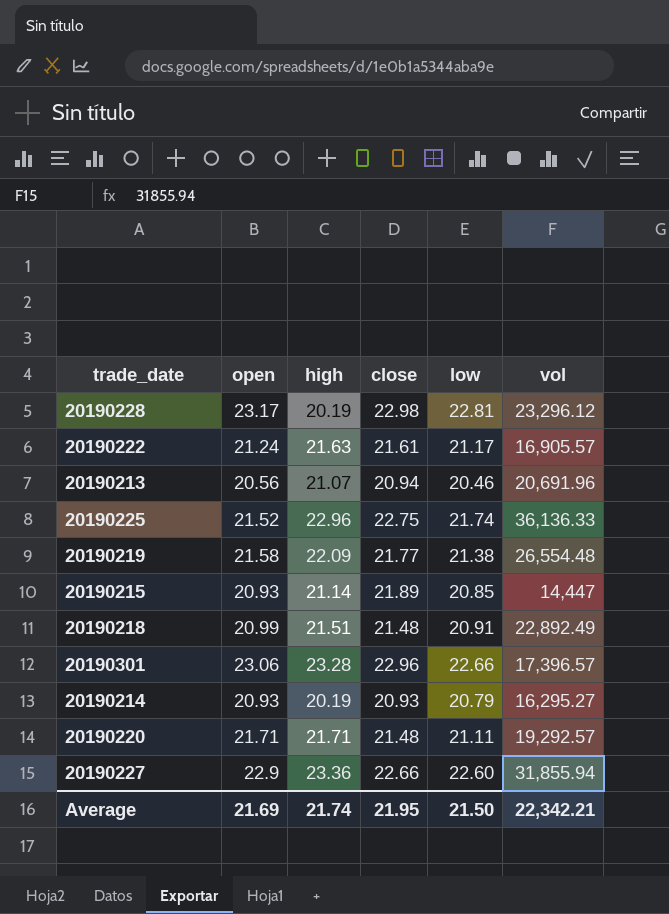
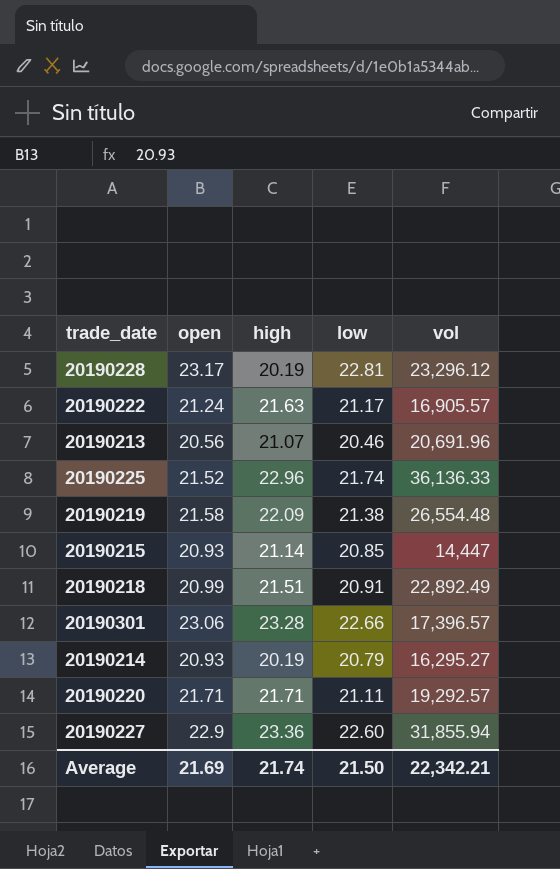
column close | position: 4 -> none

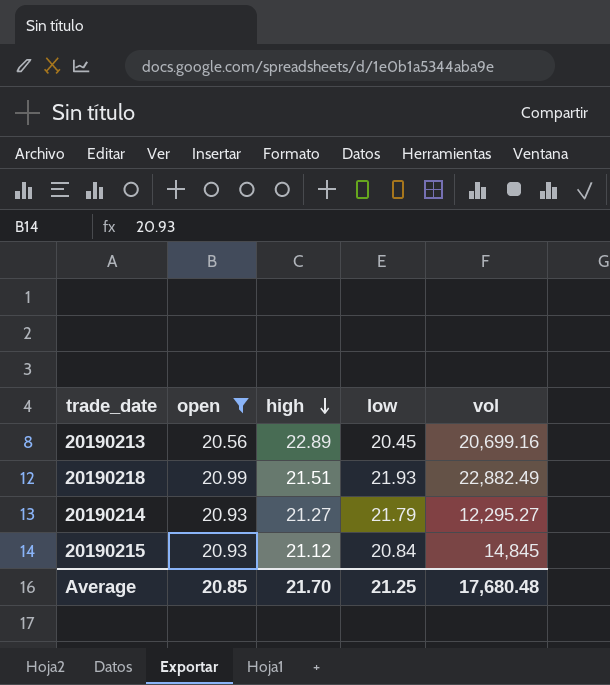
filter: none -> open <= 20.99
row order: none -> high descending
20190213 | high: 21.07 -> 22.89
20190213 | low: 20.46 -> 20.45
20190213 | vol: 20,691.96 -> 20,699.16
20190218 | low: 20.91 -> 21.93
20190218 | vol: 22,892.49 -> 22,882.49
20190214 | high: 20.19 -> 21.27
20190214 | low: 20.79 -> 21.79
20190214 | vol: 16,295.27 -> 12,295.27
20190215 | high: 21.14 -> 21.12
20190215 | low: 20.85 -> 20.84
20190215 | vol: 14,447 -> 14,845
Average | open: 21.69 -> 20.85
Average | high: 21.74 -> 21.70
Average | low: 21.50 -> 21.25
Average | vol: 22,342.21 -> 17,680.48

